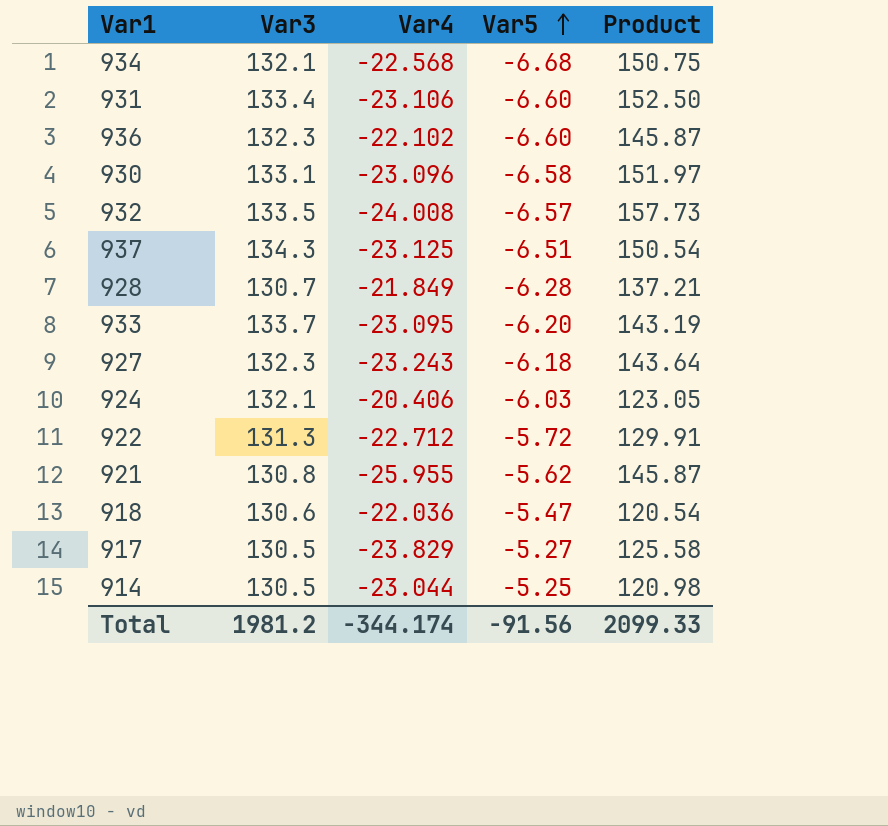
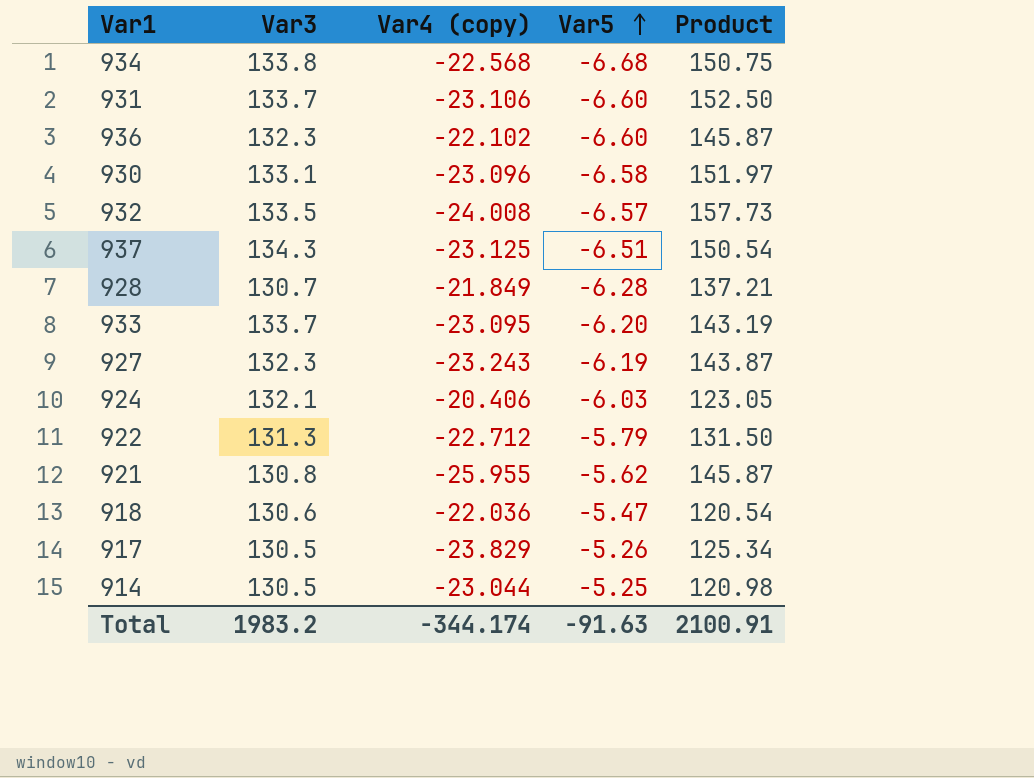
column name: Var4 -> Var4 (copy)
934 | Var3: 132.1 -> 133.8
931 | Var3: 133.4 -> 133.7
927 | Var5: -6.18 -> -6.19
927 | Product: 143.64 -> 143.87
922 | Var5: -5.72 -> -5.79
922 | Product: 129.91 -> 131.50
917 | Var5: -5.27 -> -5.26
917 | Product: 125.58 -> 125.34
Total | Var3: 1981.2 -> 1983.2
Total | Var5: -91.56 -> -91.63
Total | Product: 2099.33 -> 2100.91

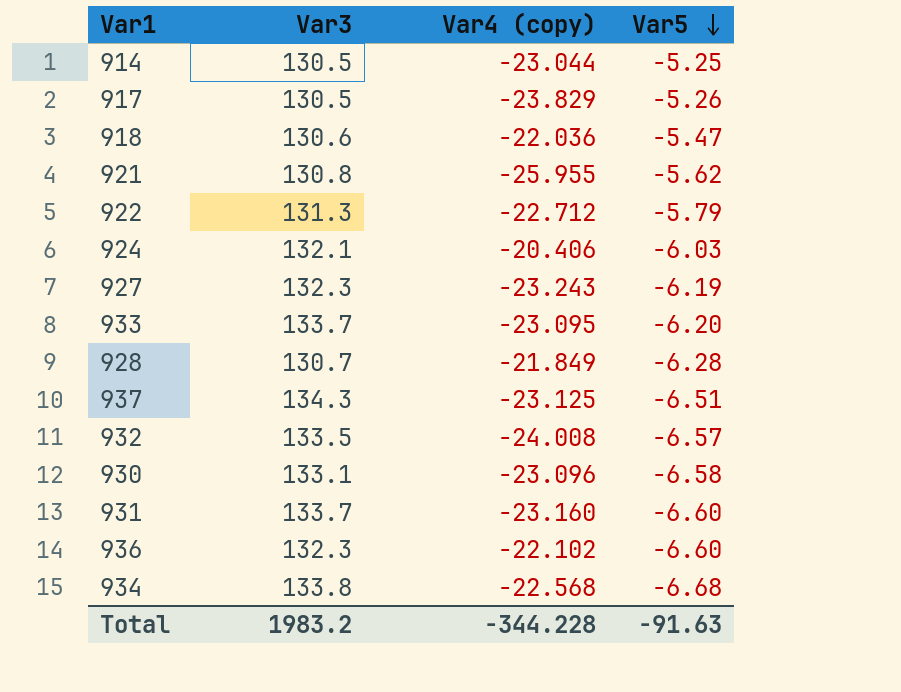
row order: Var5 ascending -> Var5 descending
column Product | formula: [Var4 (copy)] * [Var5] -> none
931 | Var4 (copy): -23.106 -> -23.160
Total | Var4 (copy): -344.174 -> -344.228

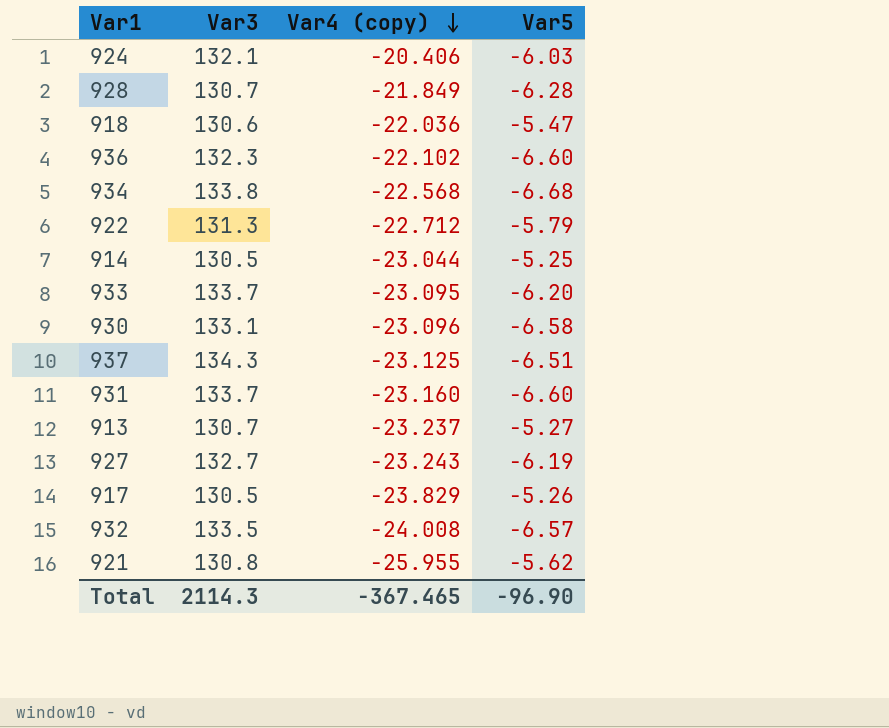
row order: Var5 descending -> Var4 (copy) descending
row 913: none -> 130.7 | -23.237 | -5.27
927 | Var3: 132.3 -> 132.7
Total | Var3: 1983.2 -> 2114.3
Total | Var4 (copy): -344.228 -> -367.465
Total | Var5: -91.63 -> -96.90

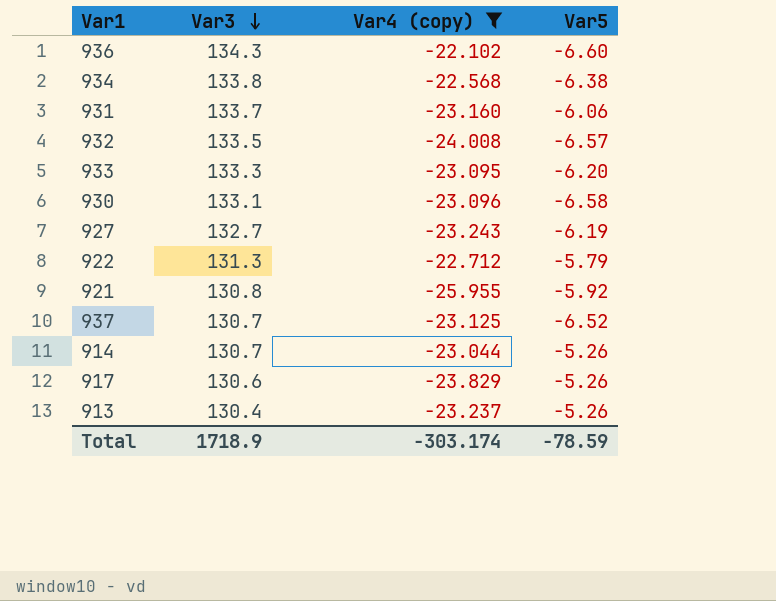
filter: none -> Var4 (copy) <= -22.102
row order: Var4 (copy) descending -> Var3 descending
936 | Var3: 132.3 -> 134.3
934 | Var5: -6.68 -> -6.38
931 | Var5: -6.60 -> -6.06
933 | Var3: 133.7 -> 133.3
921 | Var5: -5.62 -> -5.92
937 | Var3: 134.3 -> 130.7
937 | Var5: -6.51 -> -6.52
914 | Var3: 130.5 -> 130.7
914 | Var5: -5.25 -> -5.26
917 | Var3: 130.5 -> 130.6
913 | Var3: 130.7 -> 130.4
913 | Var5: -5.27 -> -5.26
Total | Var3: 2114.3 -> 1718.9
Total | Var4 (copy): -367.465 -> -303.174
Total | Var5: -96.90 -> -78.59

